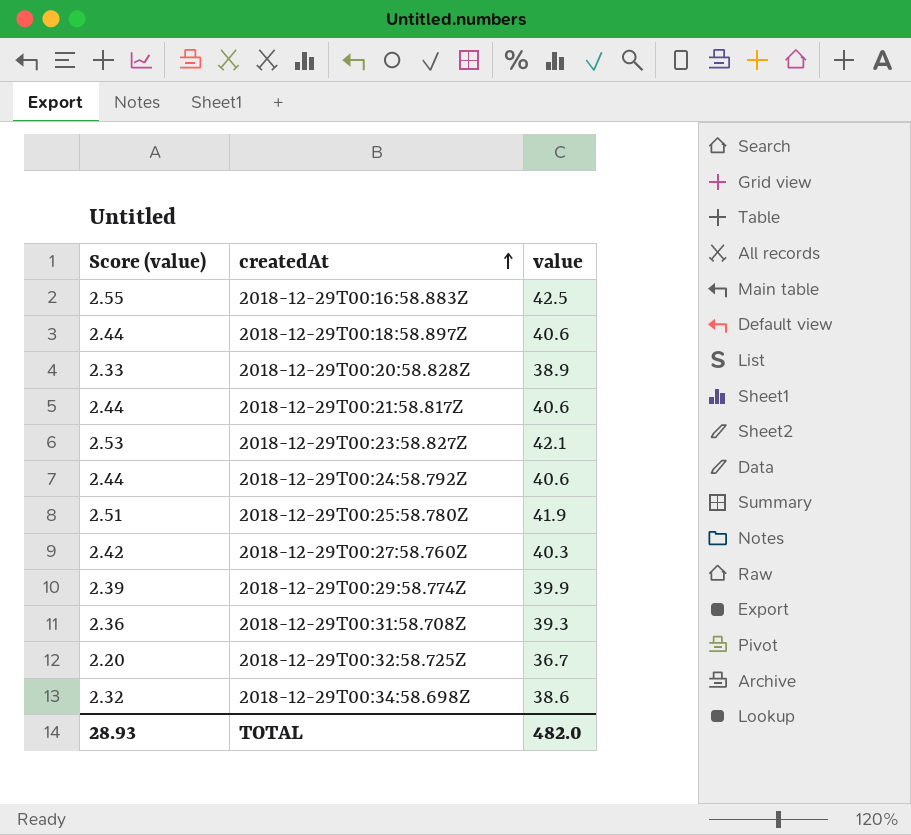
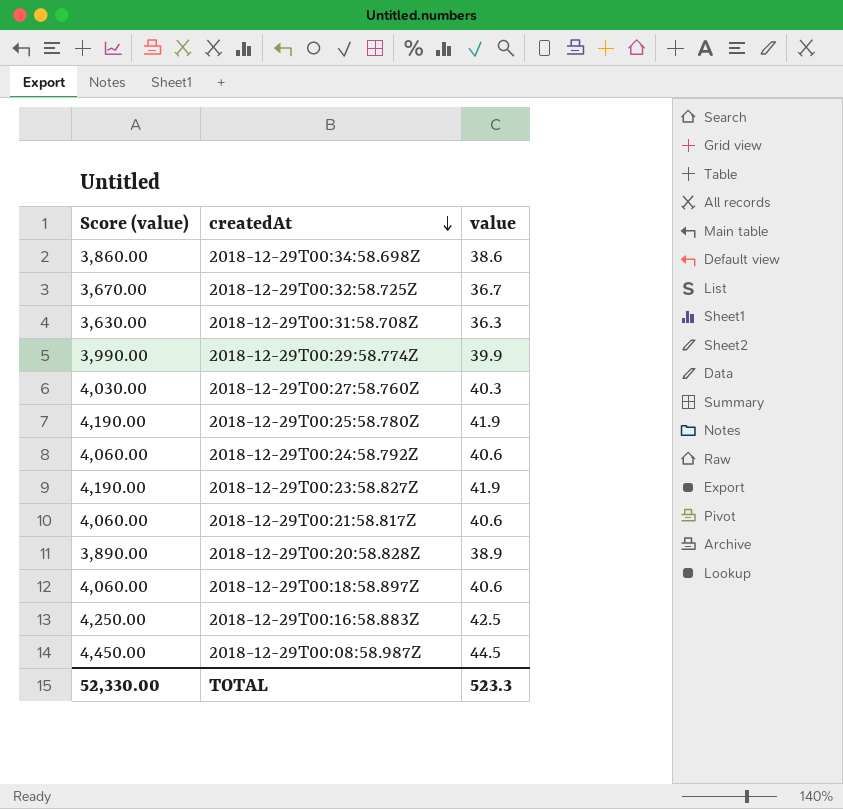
row order: createdAt ascending -> createdAt descending
column Score (value) | formula: [value] * 0.06 -> [value] * 100
2018-12-29T00:31:58.708Z | value: 39.3 -> 36.3
2018-12-29T00:23:58.827Z | value: 42.1 -> 41.9
row 2018-12-29T00:08:58.987Z: none -> 4,450.00 | 44.5
TOTAL | Score (value): 28.93 -> 52,330.00
TOTAL | value: 482.0 -> 523.3

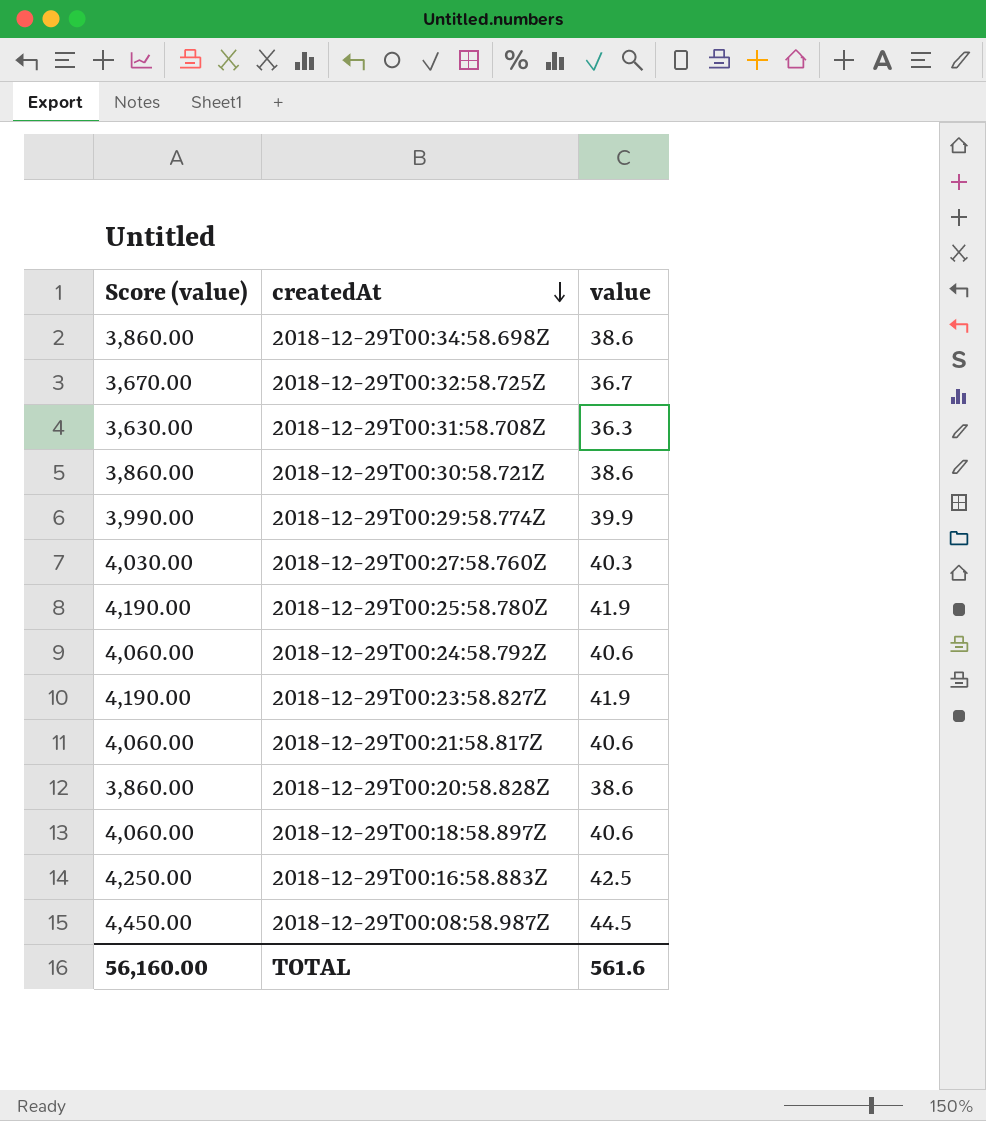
row 2018-12-29T00:30:58.721Z: none -> 3,860.00 | 38.6
2018-12-29T00:20:58.828Z | Score (value): 3,890.00 -> 3,860.00
2018-12-29T00:20:58.828Z | value: 38.9 -> 38.6
TOTAL | Score (value): 52,330.00 -> 56,160.00
TOTAL | value: 523.3 -> 561.6

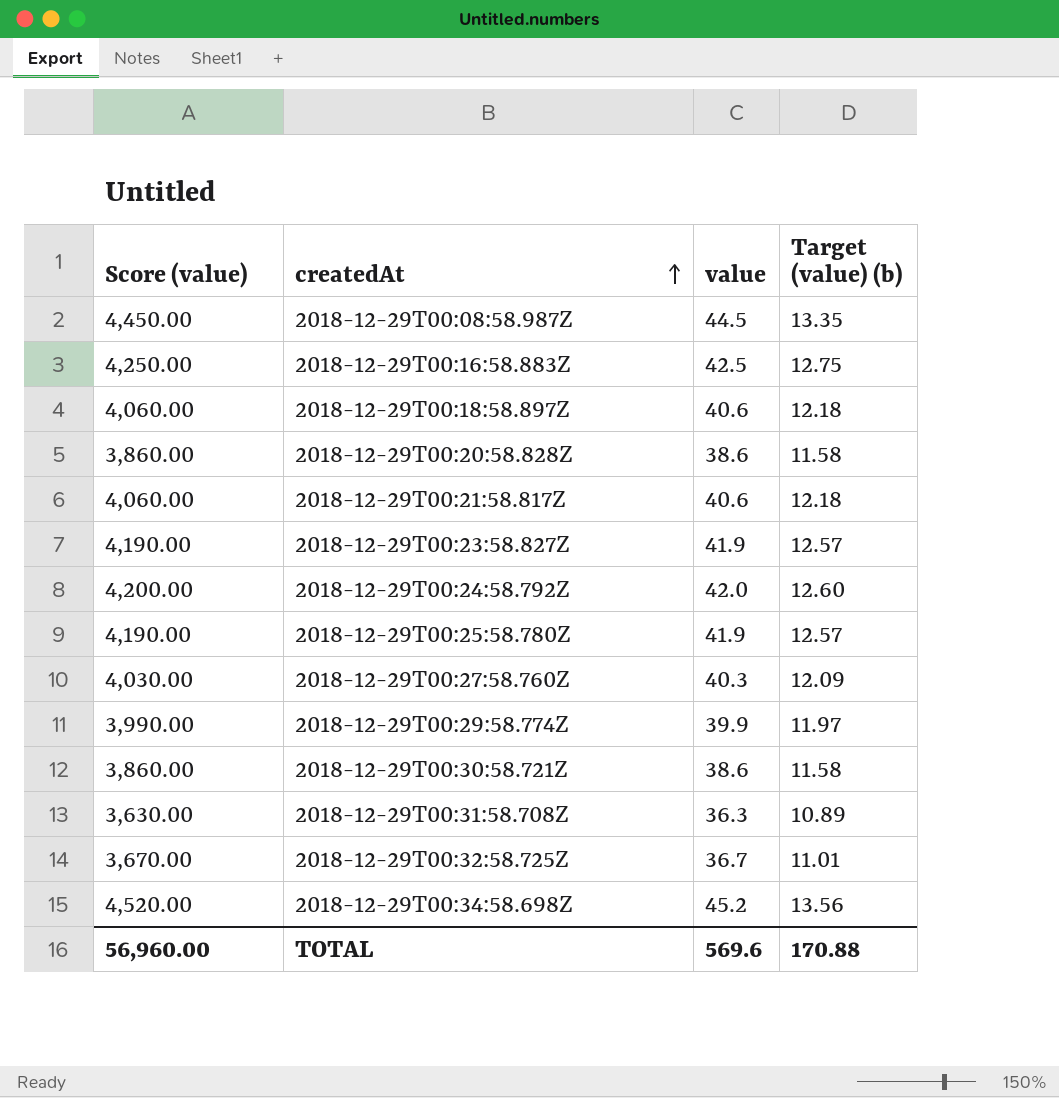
row order: createdAt descending -> createdAt ascending
column Target (value) (b) | formula: none -> [value] * 0.3
2018-12-29T00:24:58.792Z | Score (value): 4,060.00 -> 4,200.00
2018-12-29T00:24:58.792Z | value: 40.6 -> 42.0
2018-12-29T00:34:58.698Z | Score (value): 3,860.00 -> 4,520.00
2018-12-29T00:34:58.698Z | value: 38.6 -> 45.2
TOTAL | Score (value): 56,160.00 -> 56,960.00
TOTAL | value: 561.6 -> 569.6

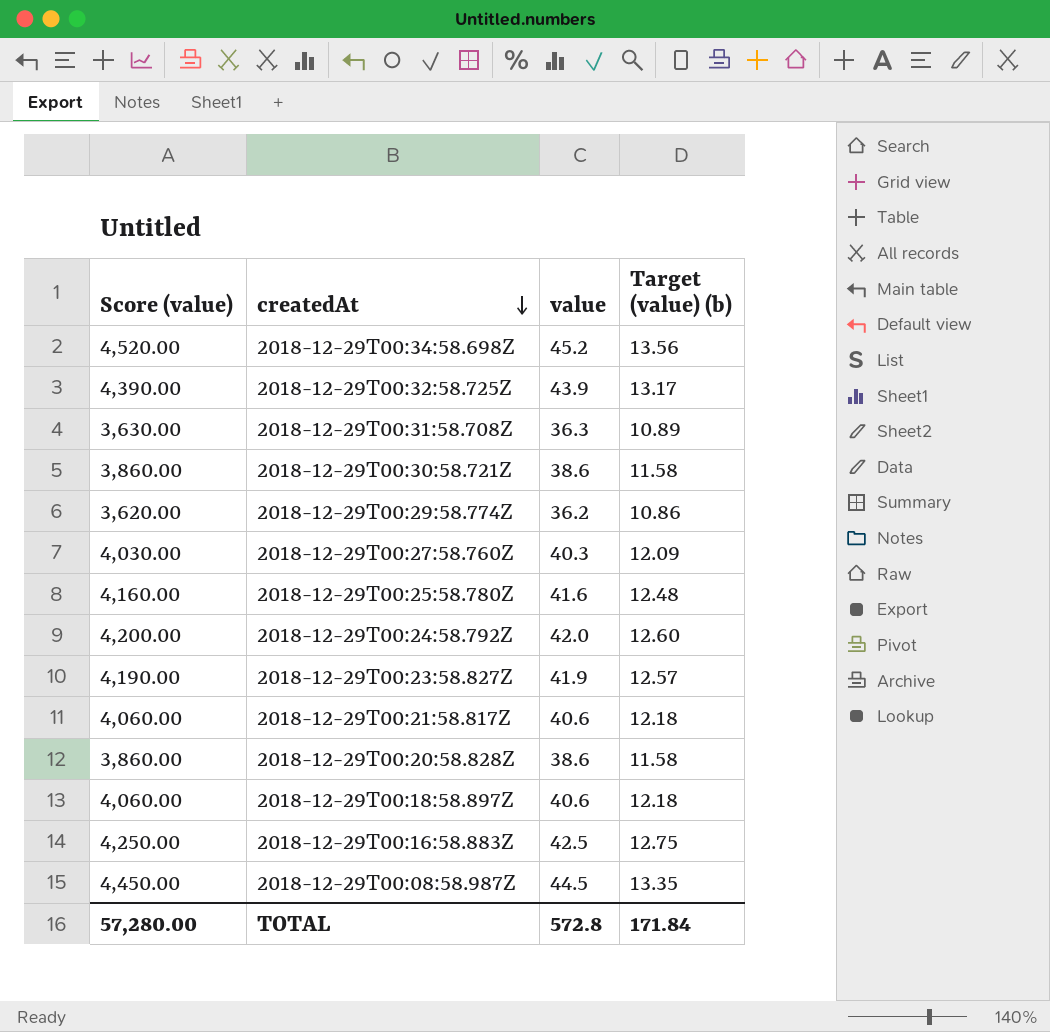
row order: createdAt ascending -> createdAt descending
2018-12-29T00:32:58.725Z | Score (value): 3,670.00 -> 4,390.00
2018-12-29T00:32:58.725Z | value: 36.7 -> 43.9
2018-12-29T00:32:58.725Z | Target (value) (b): 11.01 -> 13.17
2018-12-29T00:29:58.774Z | Score (value): 3,990.00 -> 3,620.00
2018-12-29T00:29:58.774Z | value: 39.9 -> 36.2
2018-12-29T00:29:58.774Z | Target (value) (b): 11.97 -> 10.86
2018-12-29T00:25:58.780Z | Score (value): 4,190.00 -> 4,160.00
2018-12-29T00:25:58.780Z | value: 41.9 -> 41.6
2018-12-29T00:25:58.780Z | Target (value) (b): 12.57 -> 12.48
TOTAL | Score (value): 56,960.00 -> 57,280.00
TOTAL | value: 569.6 -> 572.8
TOTAL | Target (value) (b): 170.88 -> 171.84

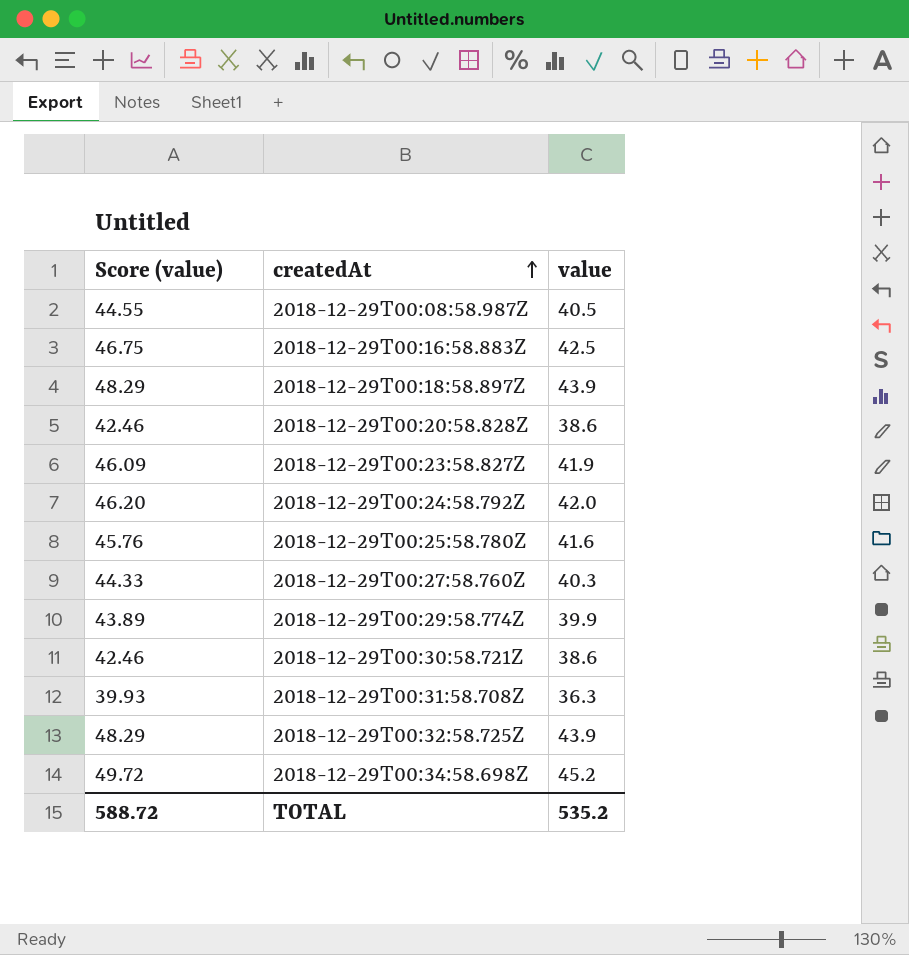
row order: createdAt descending -> createdAt ascending
column Target (value) (b) | formula: [value] * 0.3 -> none
column Score (value) | formula: [value] * 100 -> [value] * 1.1
row 2018-12-29T00:21:58.817Z: 4,060.00 | 40.6 | 12.18 -> none
2018-12-29T00:08:58.987Z | value: 44.5 -> 40.5
2018-12-29T00:18:58.897Z | value: 40.6 -> 43.9
2018-12-29T00:29:58.774Z | value: 36.2 -> 39.9
TOTAL | Score (value): 57,280.00 -> 588.72
TOTAL | value: 572.8 -> 535.2

